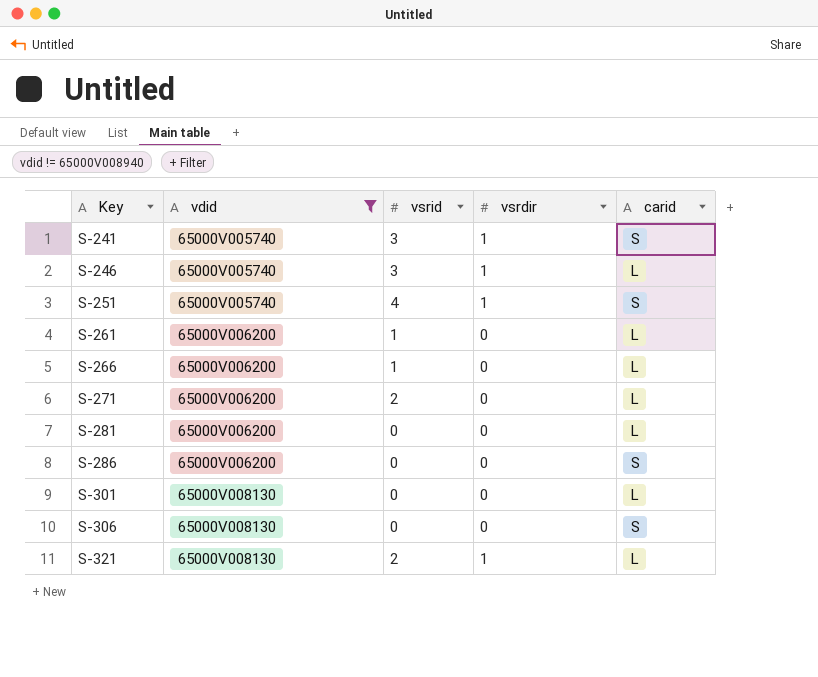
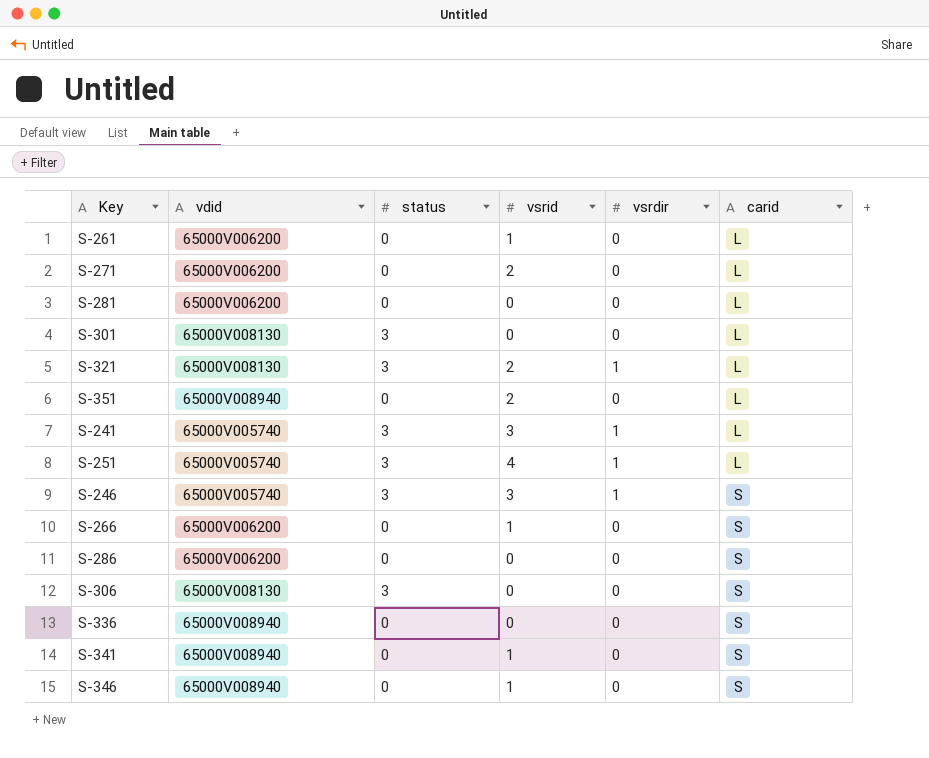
filter: vdid != 65000V008940 -> none
row order: Key ascending -> carid ascending
column status | position: none -> 3
S-241 | carid: S -> L
S-251 | carid: S -> L
S-246 | carid: L -> S
S-266 | carid: L -> S

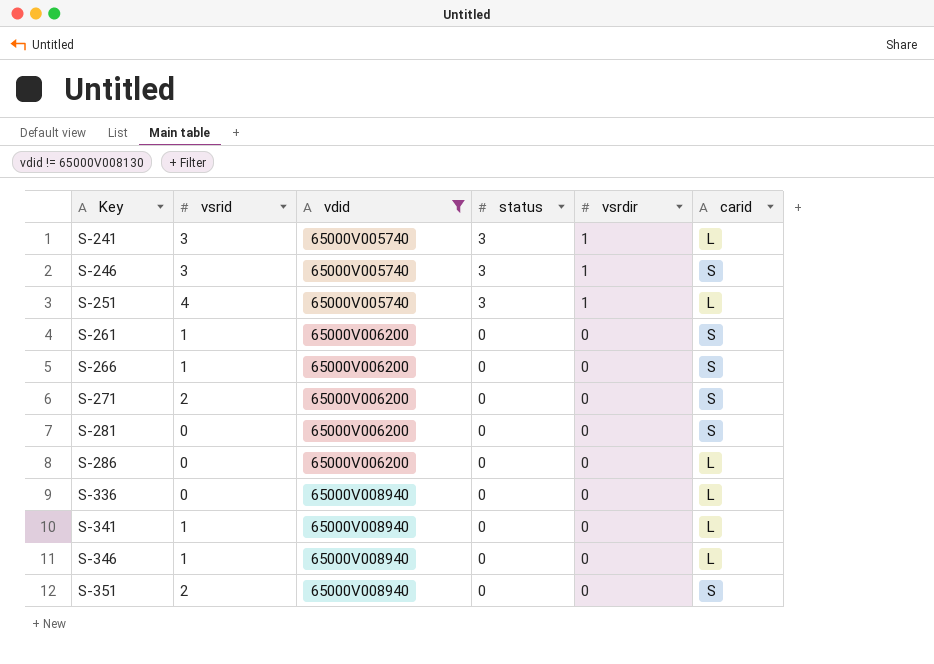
filter: none -> vdid != 65000V008130
row order: carid ascending -> Key ascending
column vsrid | position: 4 -> 2
S-261 | carid: L -> S
S-271 | carid: L -> S
S-281 | carid: L -> S
S-286 | carid: S -> L
S-336 | carid: S -> L
S-341 | carid: S -> L
S-346 | carid: S -> L
S-351 | carid: L -> S

